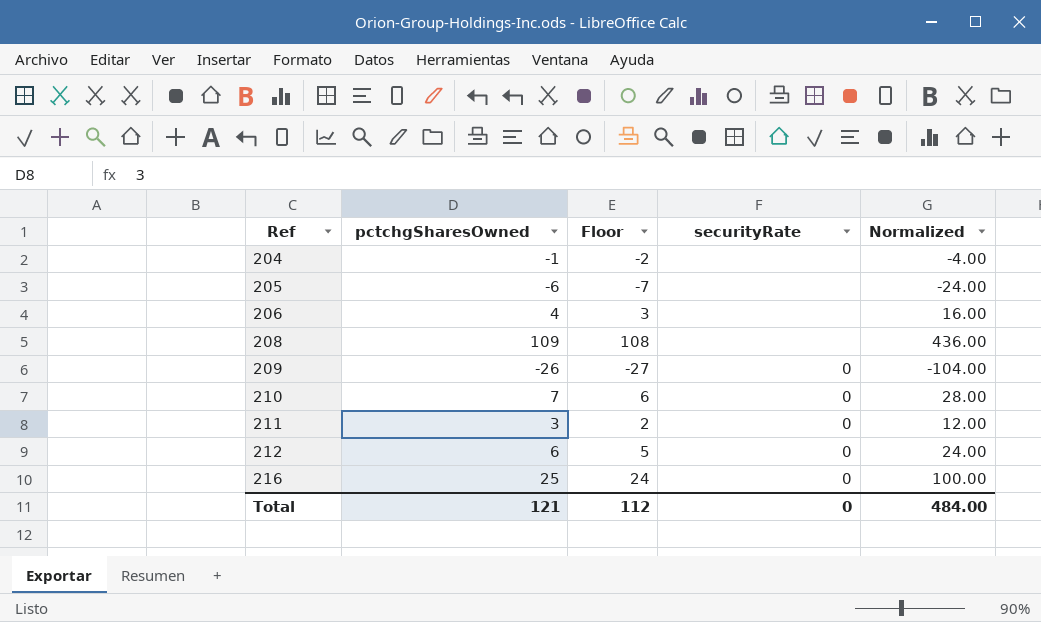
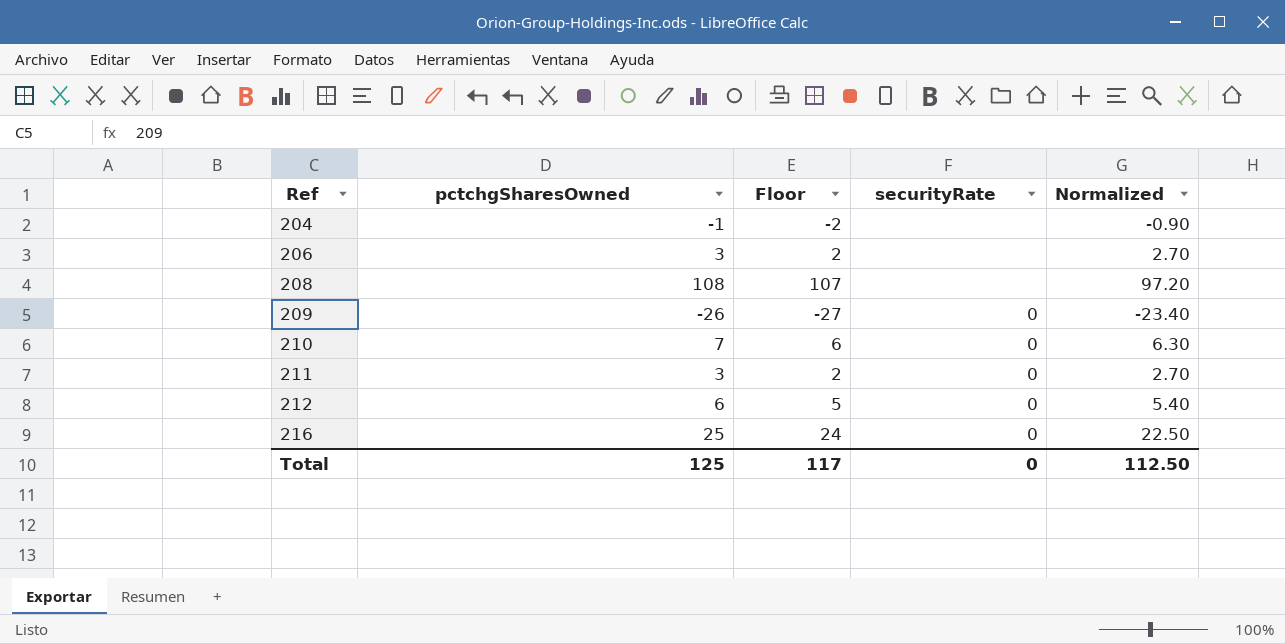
column Normalized | formula: [pctchgSharesOwned] * 4 -> [pctchgSharesOwned] * 0.9
row 205: -6 | -7 | none | -24.00 -> none
206 | pctchgSharesOwned: 4 -> 3
206 | Floor: 3 -> 2
208 | pctchgSharesOwned: 109 -> 108
208 | Floor: 108 -> 107
Total | pctchgSharesOwned: 121 -> 125
Total | Floor: 112 -> 117
Total | Normalized: 484.00 -> 112.50

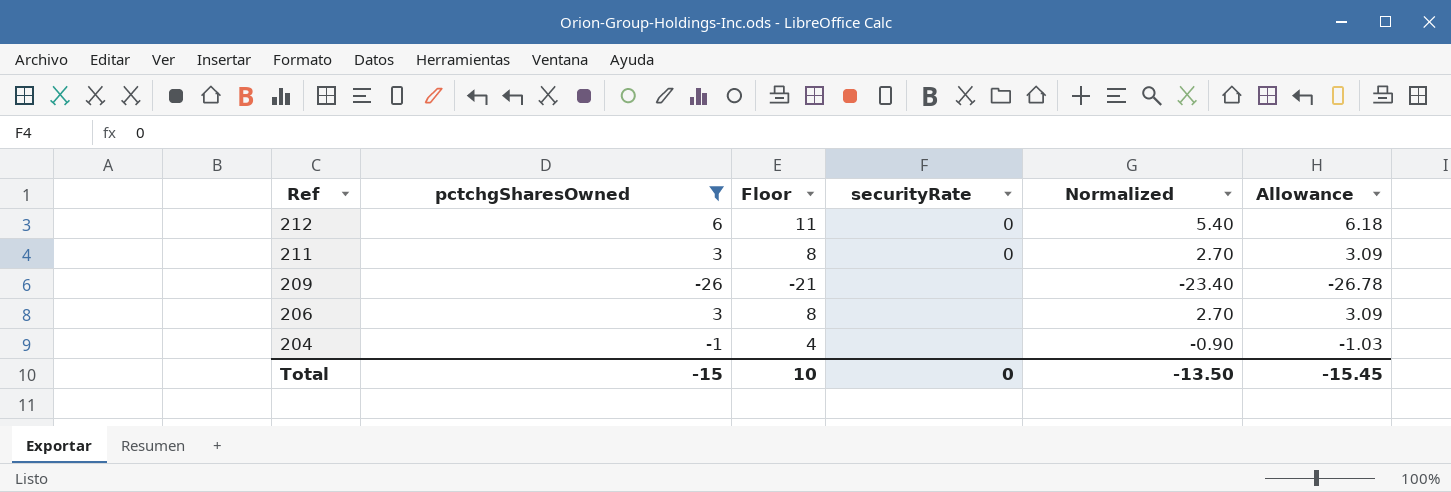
filter: none -> pctchgSharesOwned <= 6
row order: Ref ascending -> Ref descending
column Floor | formula: [pctchgSharesOwned] - 1 -> [pctchgSharesOwned] + 5
column Allowance | formula: none -> [pctchgSharesOwned] * 1.03
209 | securityRate: 0 -> none
Total | pctchgSharesOwned: 125 -> -15
Total | Floor: 117 -> 10
Total | Normalized: 112.50 -> -13.50

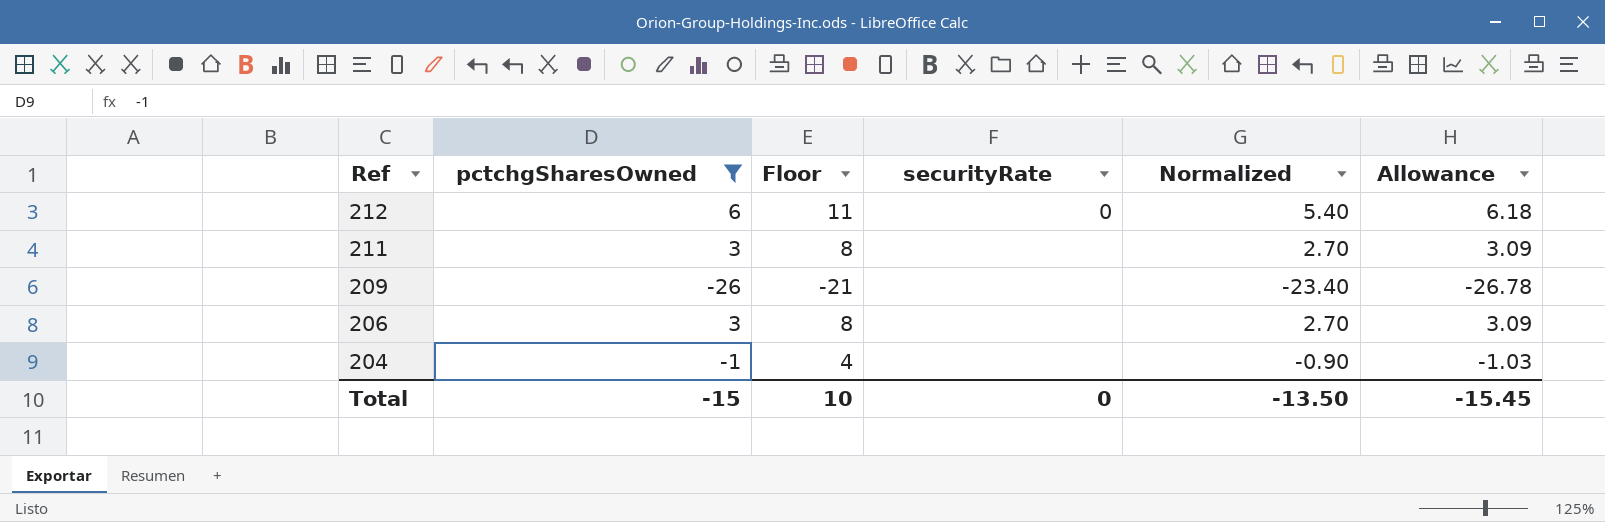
211 | securityRate: 0 -> none

